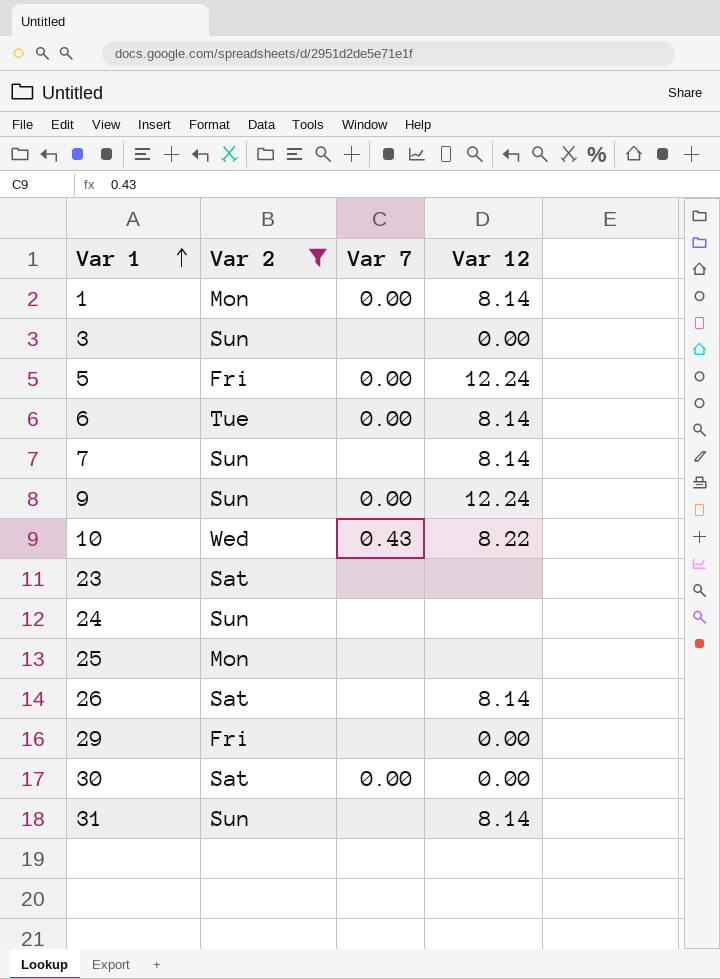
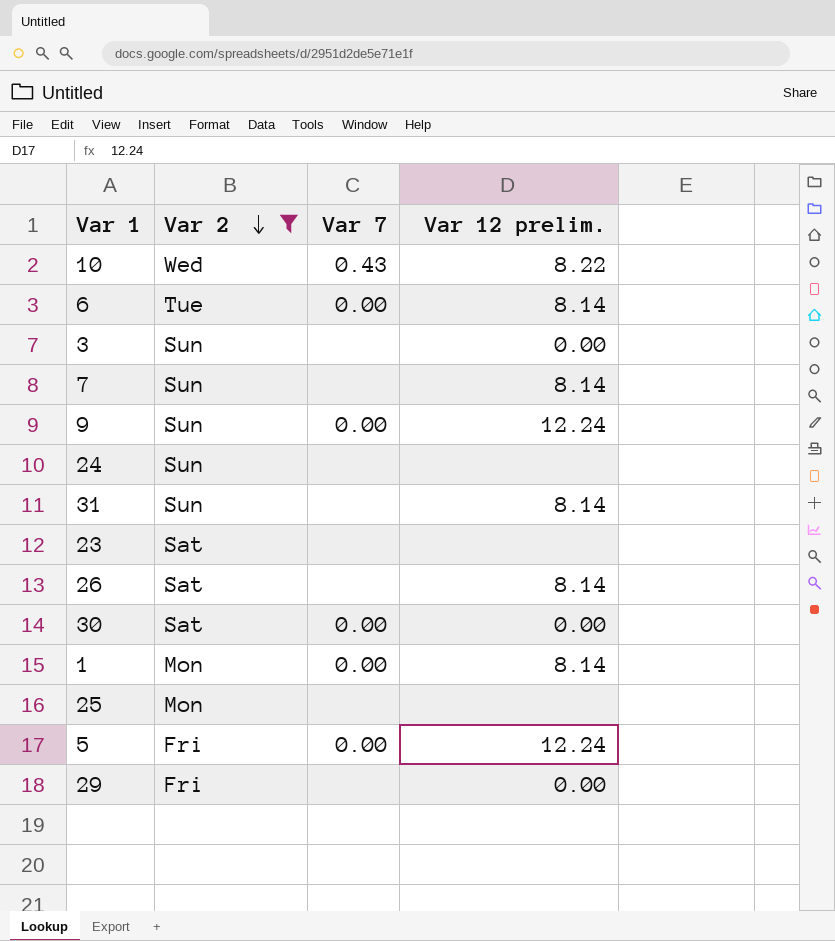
row order: Var 1 ascending -> Var 2 descending
column name: Var 12 -> Var 12 prelim.

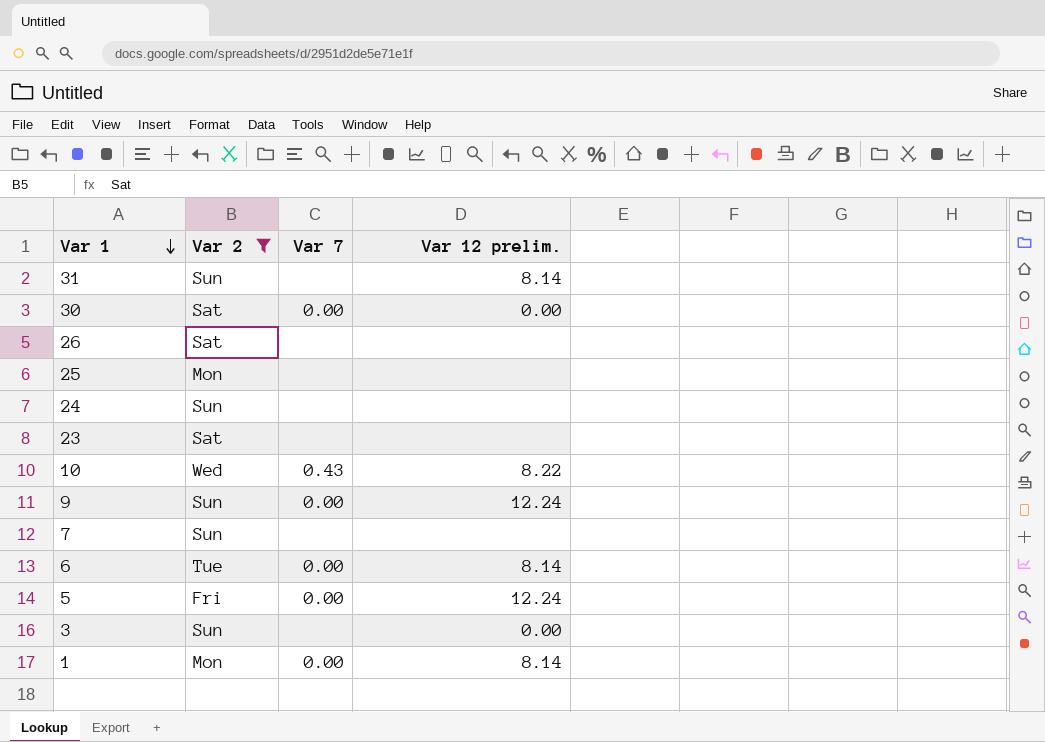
row order: Var 2 descending -> Var 1 descending
row 29: Fri | none | 0.00 -> none
26 | Var 12 prelim.: 8.14 -> none
7 | Var 12 prelim.: 8.14 -> none

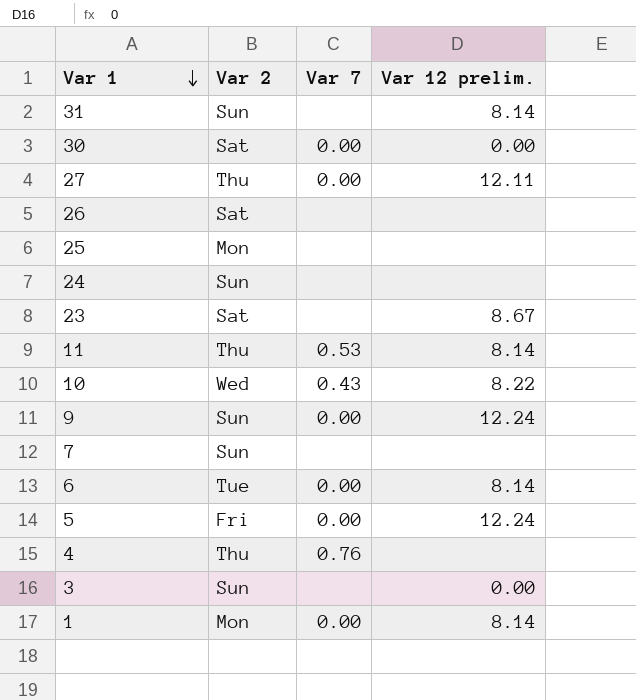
filter: Var 2 != Thu -> none
23 | Var 12 prelim.: none -> 8.67

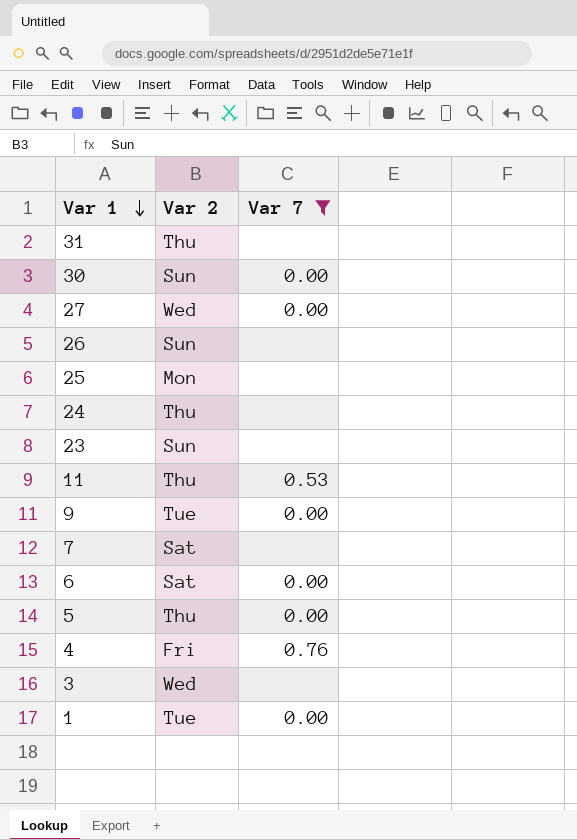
filter: none -> Var 7 != 0.43
column Var 12 prelim. | position: 4 -> none
31 | Var 2: Sun -> Thu
30 | Var 2: Sat -> Sun
27 | Var 2: Thu -> Wed
26 | Var 2: Sat -> Sun
24 | Var 2: Sun -> Thu
23 | Var 2: Sat -> Sun
9 | Var 2: Sun -> Tue
7 | Var 2: Sun -> Sat
6 | Var 2: Tue -> Sat
5 | Var 2: Fri -> Thu
4 | Var 2: Thu -> Fri
3 | Var 2: Sun -> Wed
1 | Var 2: Mon -> Tue

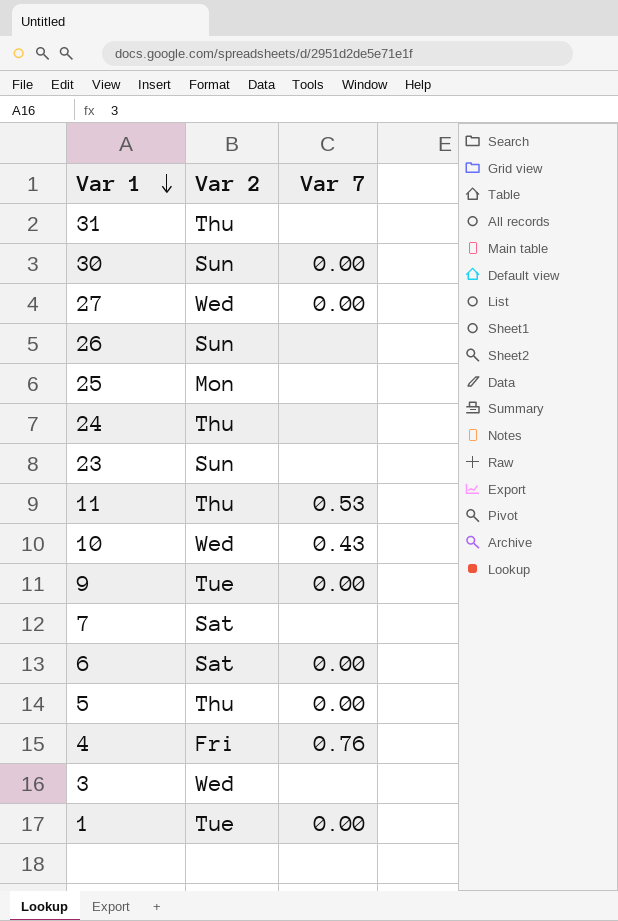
filter: Var 7 != 0.43 -> none

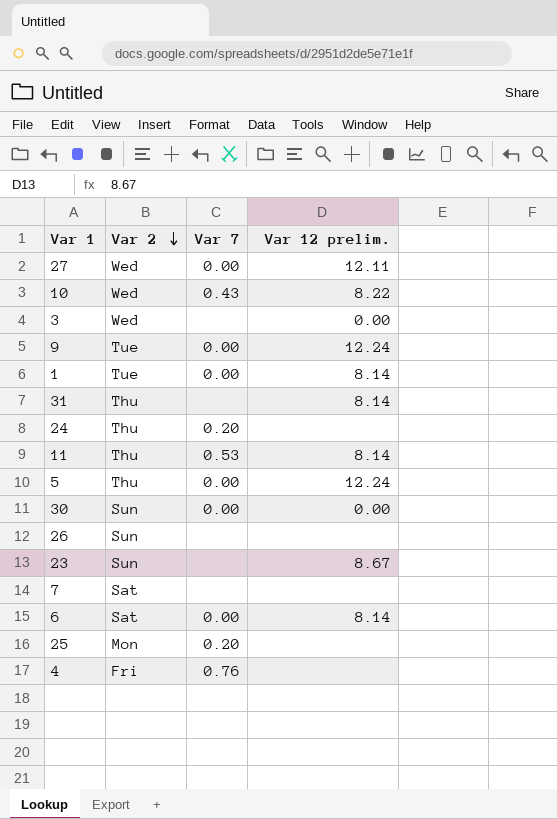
row order: Var 1 descending -> Var 2 descending
column Var 12 prelim. | position: none -> 4
24 | Var 7: none -> 0.20
25 | Var 7: none -> 0.20

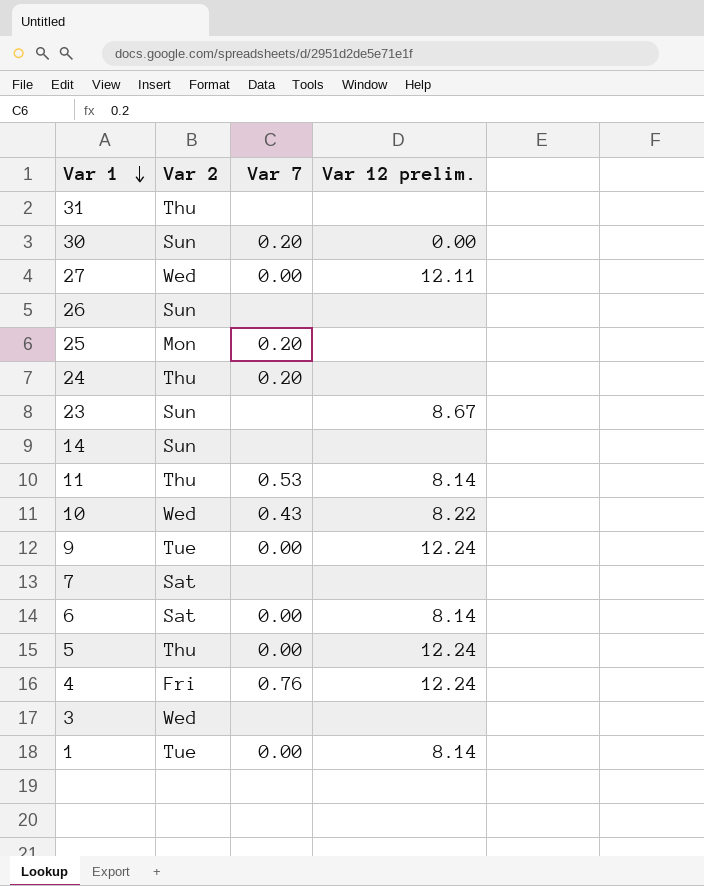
row order: Var 2 descending -> Var 1 descending
31 | Var 12 prelim.: 8.14 -> none
30 | Var 7: 0.00 -> 0.20
row 14: none -> Sun | none | none
4 | Var 12 prelim.: none -> 12.24
3 | Var 12 prelim.: 0.00 -> none

